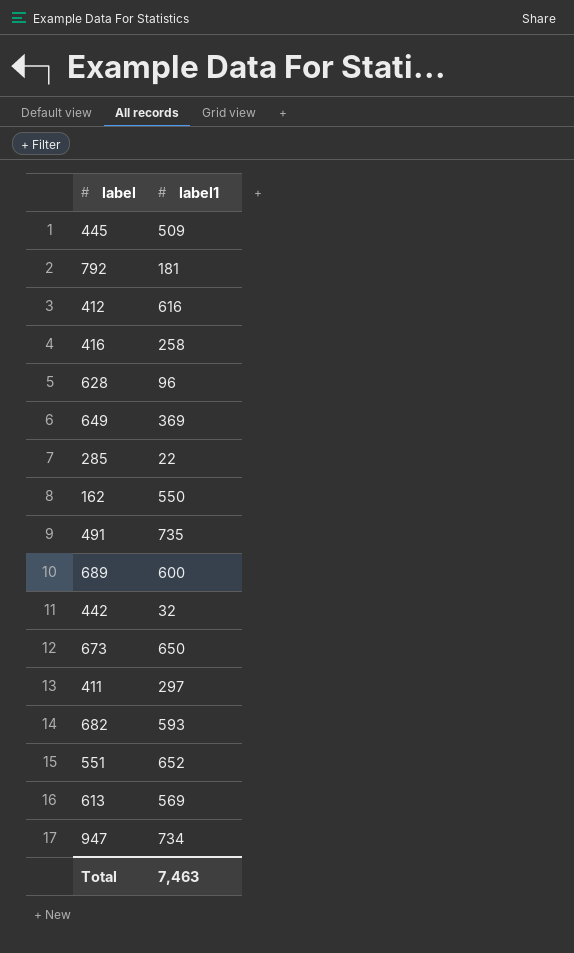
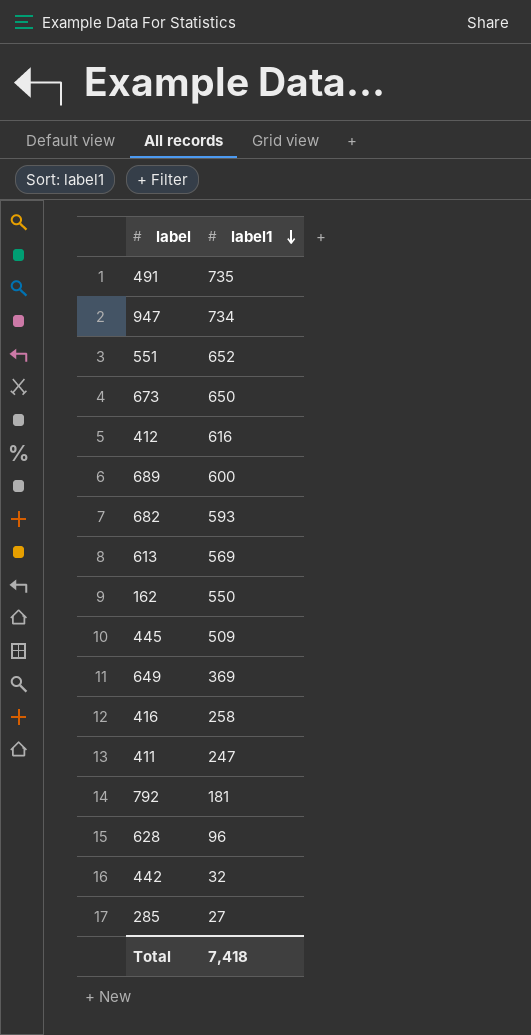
row order: none -> label1 descending
411 | label1: 297 -> 247
285 | label1: 22 -> 27
Total | label1: 7,463 -> 7,418

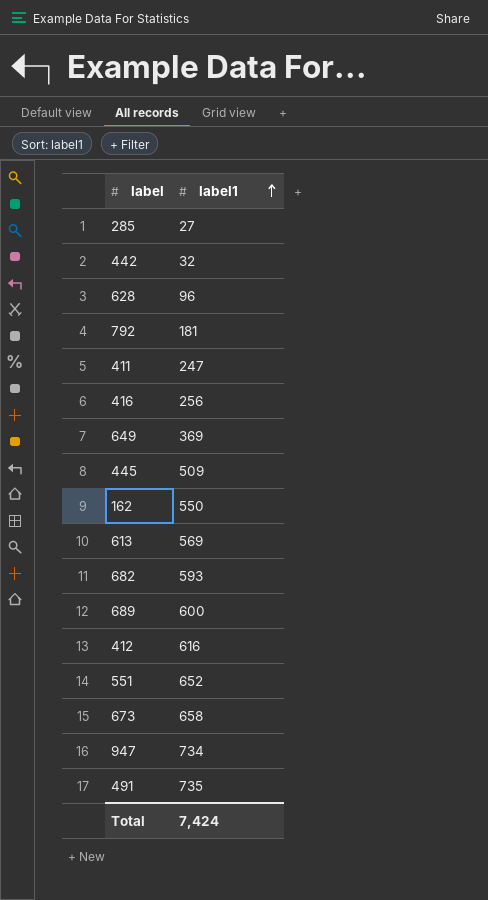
row order: label1 descending -> label1 ascending
416 | label1: 258 -> 256
673 | label1: 650 -> 658
Total | label1: 7,418 -> 7,424

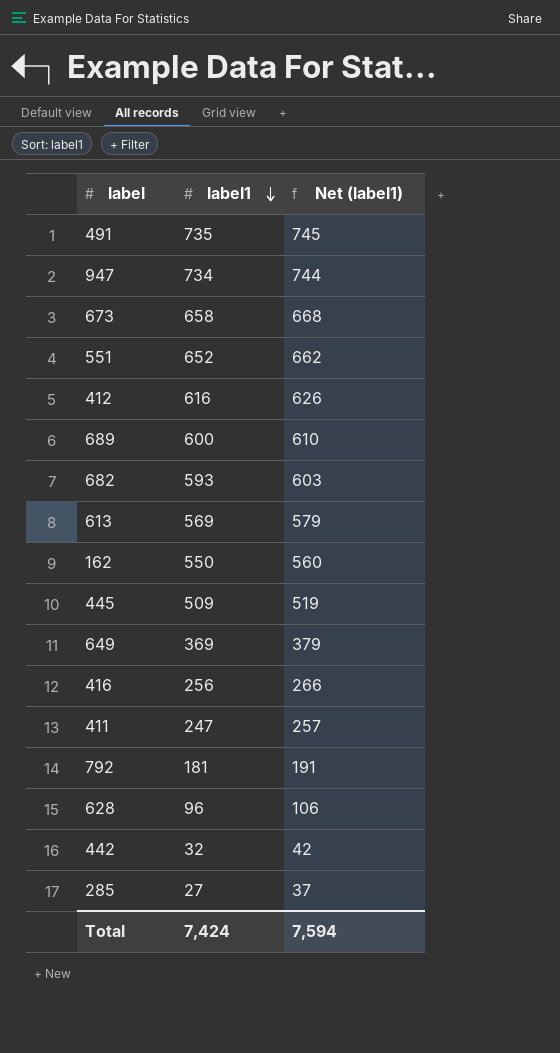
row order: label1 ascending -> label1 descending
column Net (label1) | formula: none -> [label1] + 10

